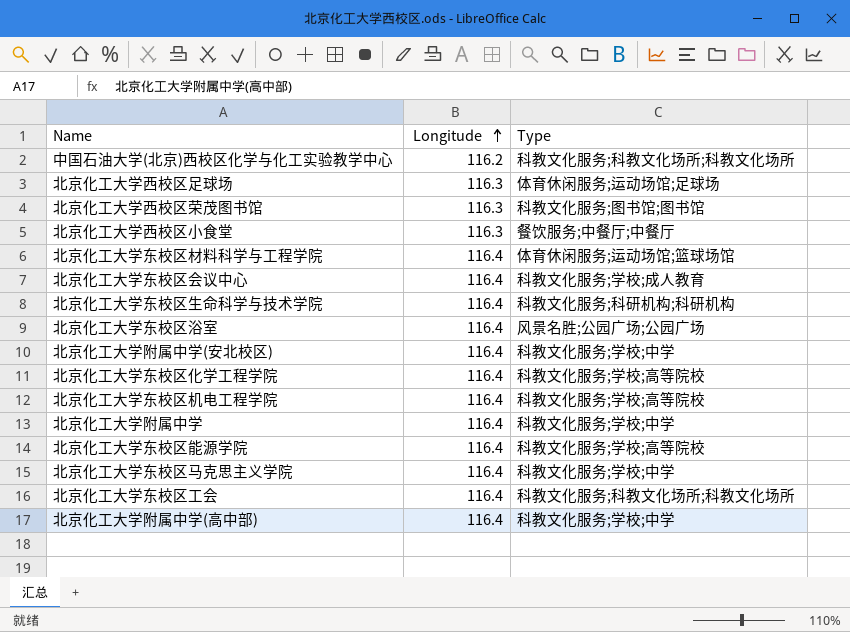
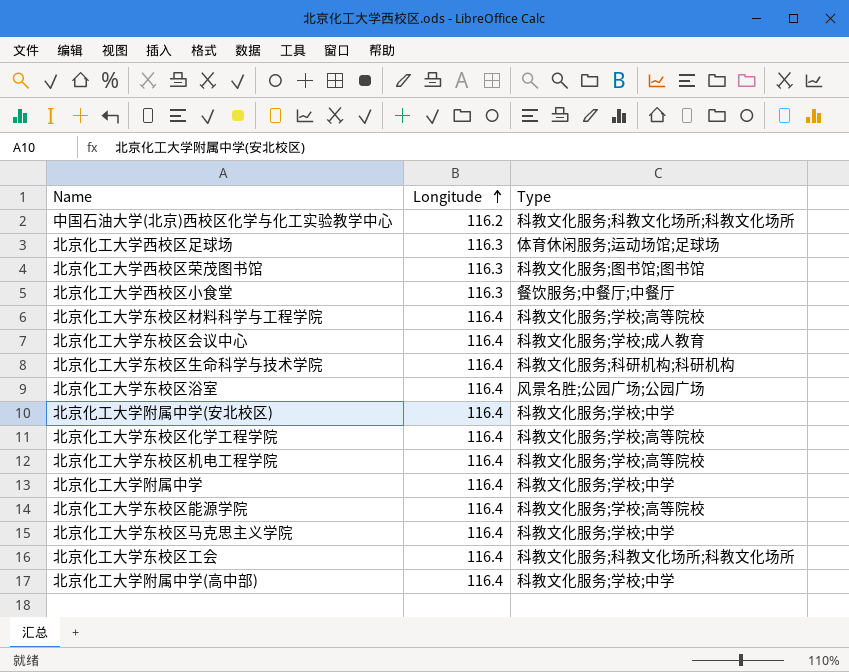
北京化工大学东校区材料科学与工程学院 | Type: 体育休闲服务;运动场馆;篮球场馆 -> 科教文化服务;学校;高等院校

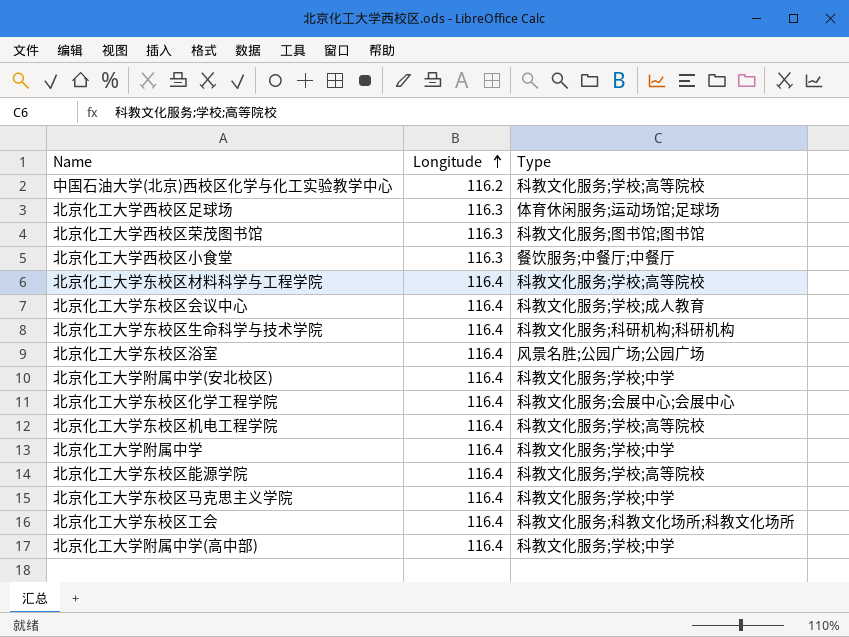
中国石油大学(北京)西校区化学与化工实验教学中心 | Type: 科教文化服务;科教文化场所;科教文化场所 -> 科教文化服务;学校;高等院校
北京化工大学东校区化学工程学院 | Type: 科教文化服务;学校;高等院校 -> 科教文化服务;会展中心;会展中心

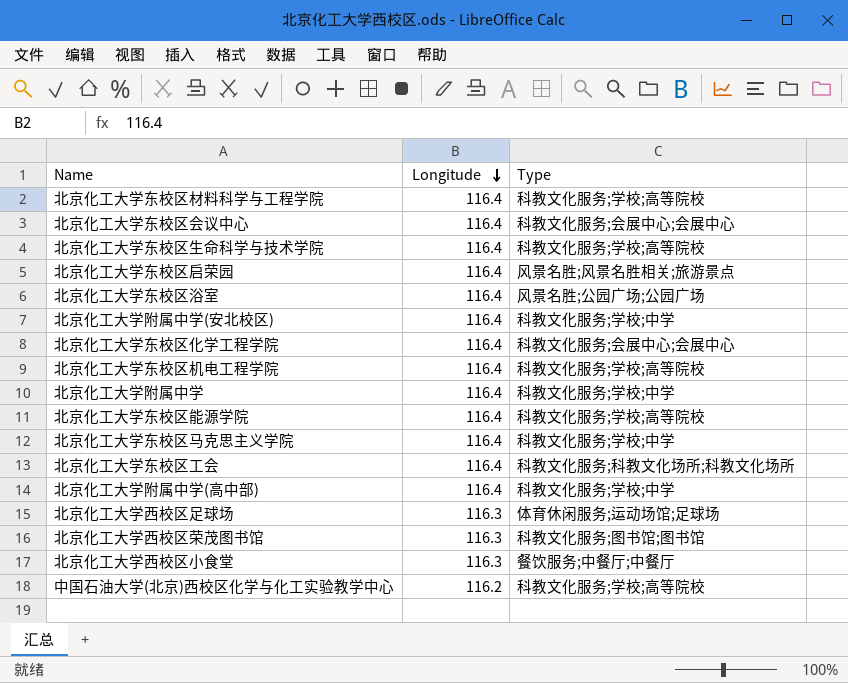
row order: Longitude ascending -> Longitude descending
北京化工大学东校区会议中心 | Type: 科教文化服务;学校;成人教育 -> 科教文化服务;会展中心;会展中心
北京化工大学东校区生命科学与技术学院 | Type: 科教文化服务;科研机构;科研机构 -> 科教文化服务;学校;高等院校
row 北京化工大学东校区启荣园: none -> 116.4 | 风景名胜;风景名胜相关;旅游景点

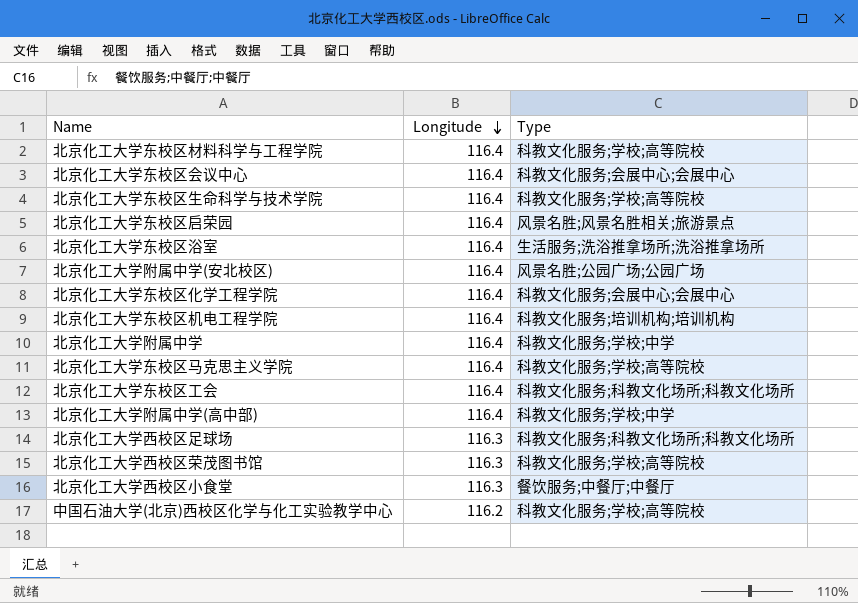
row 北京化工大学东校区能源学院: 116.4 | 科教文化服务;学校;高等院校 -> none
北京化工大学东校区浴室 | Type: 风景名胜;公园广场;公园广场 -> 生活服务;洗浴推拿场所;洗浴推拿场所
北京化工大学附属中学(安北校区) | Type: 科教文化服务;学校;中学 -> 风景名胜;公园广场;公园广场
北京化工大学东校区机电工程学院 | Type: 科教文化服务;学校;高等院校 -> 科教文化服务;培训机构;培训机构
北京化工大学东校区马克思主义学院 | Type: 科教文化服务;学校;中学 -> 科教文化服务;学校;高等院校
北京化工大学西校区足球场 | Type: 体育休闲服务;运动场馆;足球场 -> 科教文化服务;科教文化场所;科教文化场所
北京化工大学西校区荣茂图书馆 | Type: 科教文化服务;图书馆;图书馆 -> 科教文化服务;学校;高等院校

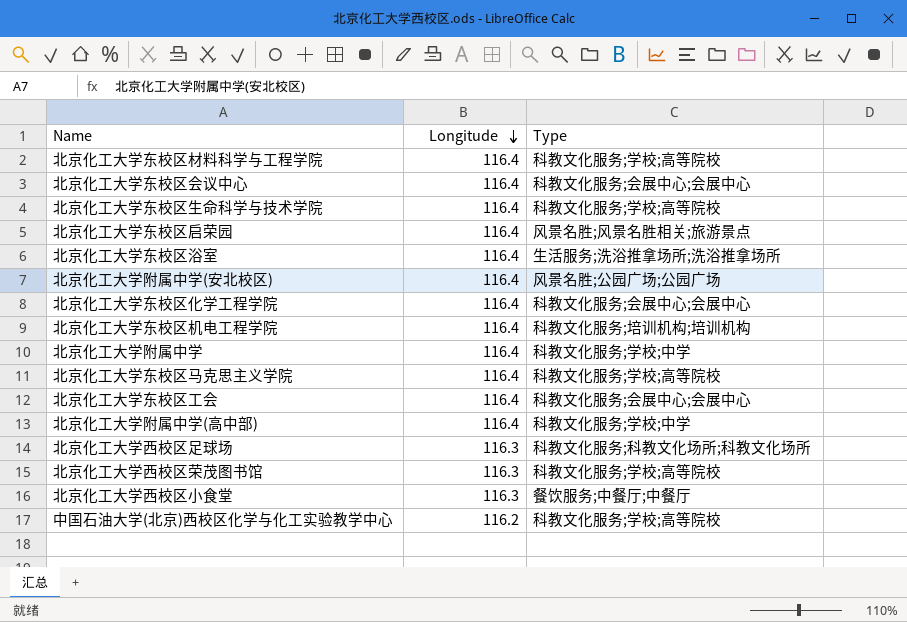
北京化工大学东校区工会 | Type: 科教文化服务;科教文化场所;科教文化场所 -> 科教文化服务;会展中心;会展中心

